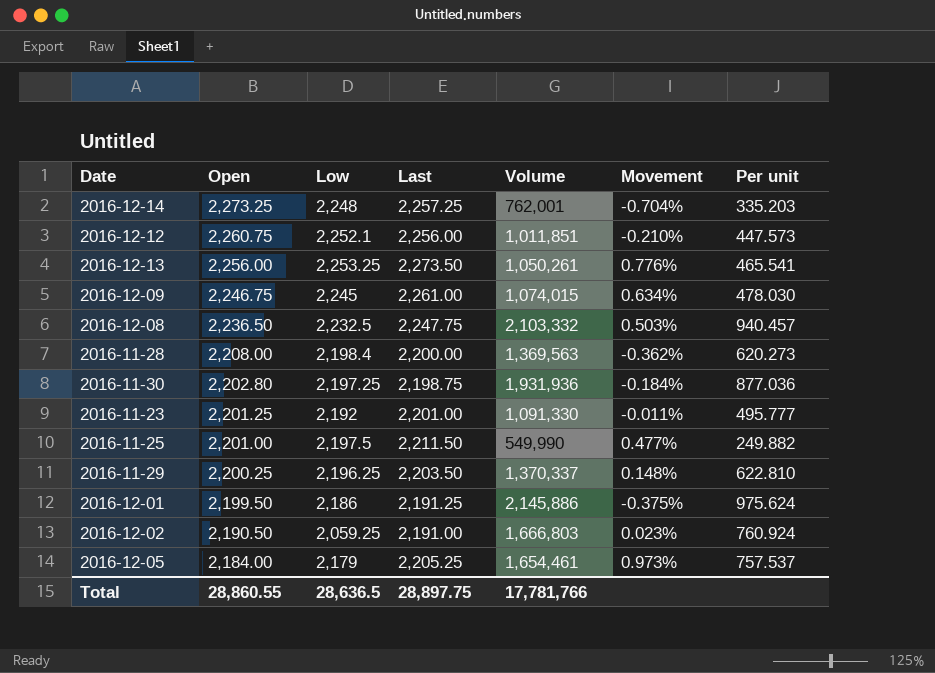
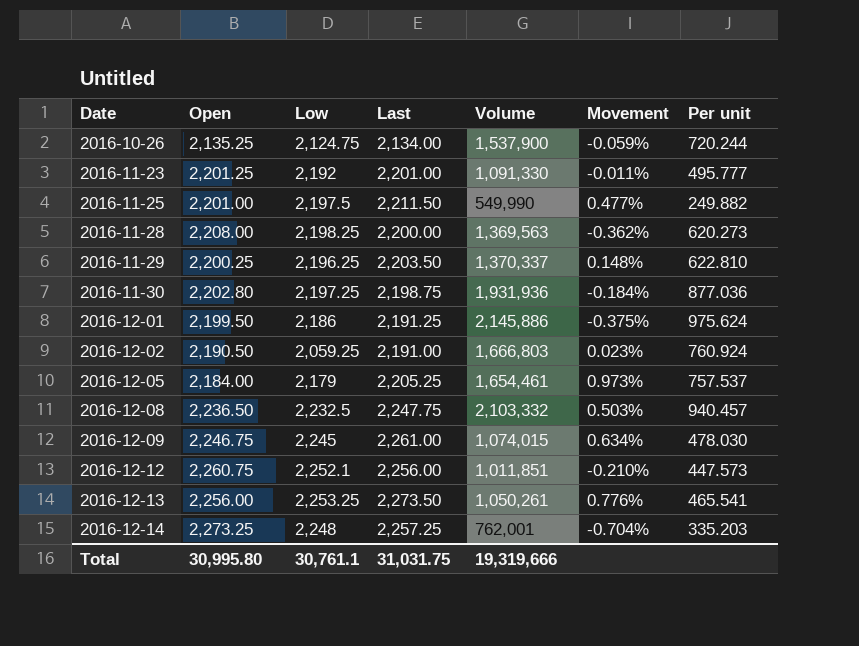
row order: Open descending -> Date ascending
row 2016-10-26: none -> 2,135.25 | 2,124.75 | 2,134.00 | 1,537,900 | -0.059% | 720.244
2016-11-28 | Low: 2,198.4 -> 2,198.25
Total | Open: 28,860.55 -> 30,995.80
Total | Low: 28,636.5 -> 30,761.1
Total | Last: 28,897.75 -> 31,031.75
Total | Volume: 17,781,766 -> 19,319,666

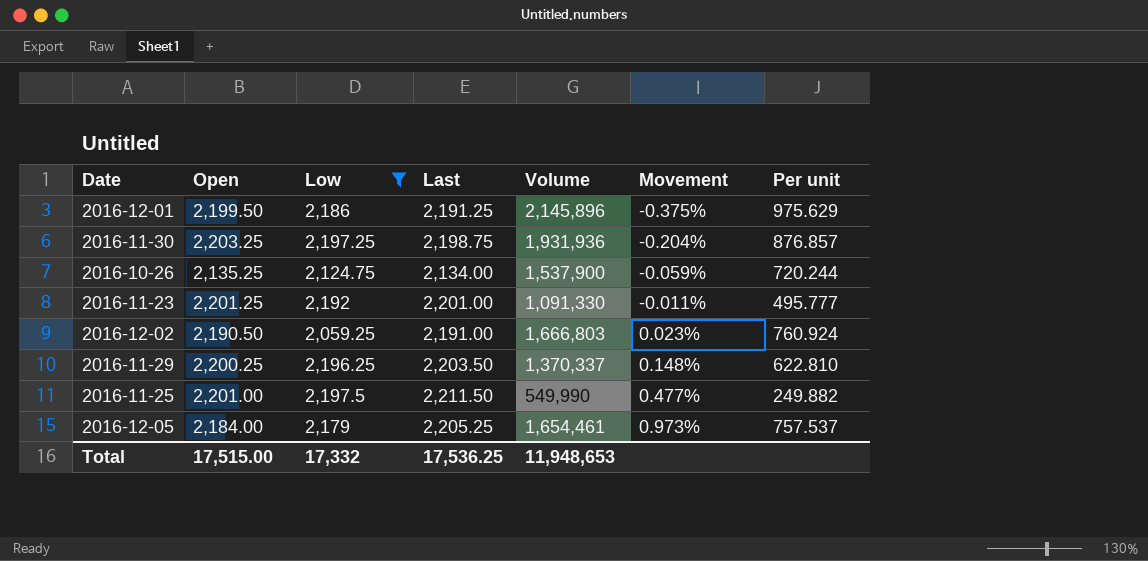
filter: none -> Low <= 2,197.5
row order: Date ascending -> Movement ascending
2016-12-01 | Volume: 2,145,886 -> 2,145,896
2016-12-01 | Per unit: 975.624 -> 975.629
2016-11-30 | Open: 2,202.80 -> 2,203.25
2016-11-30 | Movement: -0.184% -> -0.204%
2016-11-30 | Per unit: 877.036 -> 876.857
Total | Open: 30,995.80 -> 17,515.00
Total | Low: 30,761.1 -> 17,332
Total | Last: 31,031.75 -> 17,536.25
Total | Volume: 19,319,666 -> 11,948,653

